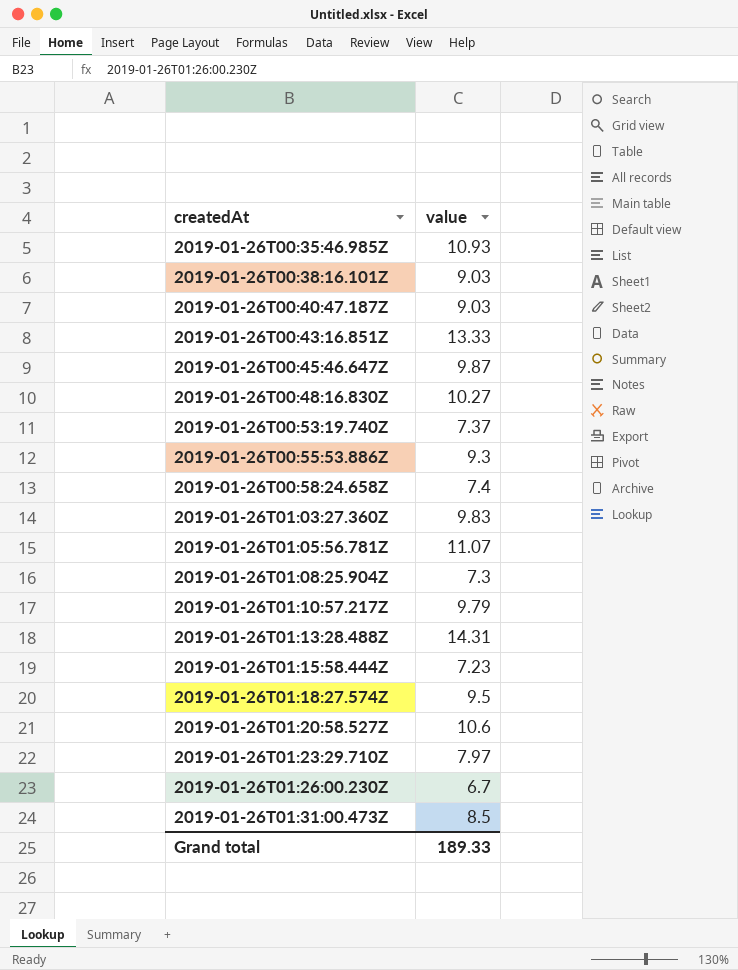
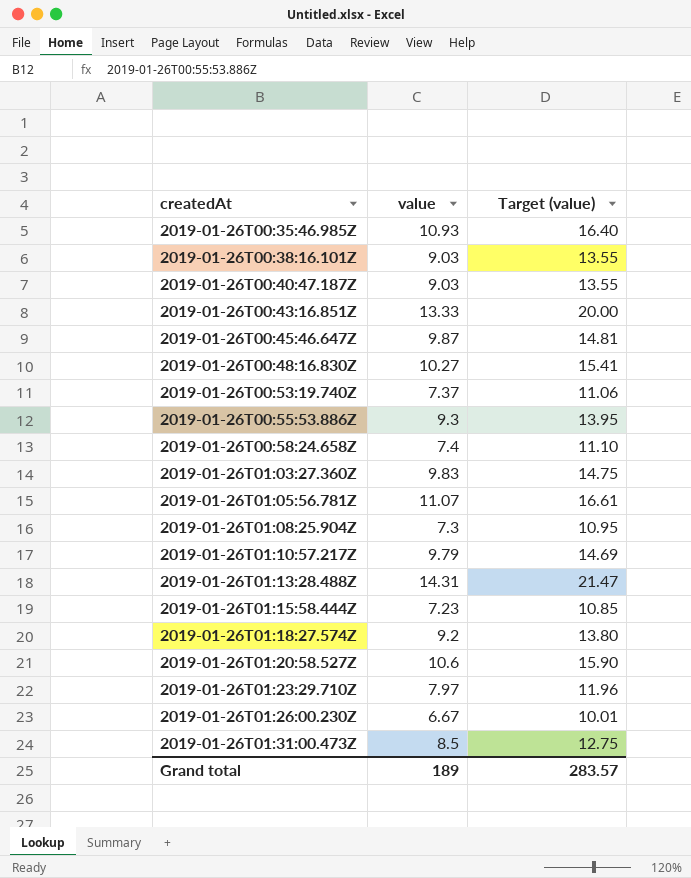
column Target (value) | formula: none -> [value] * 1.5
2019-01-26T01:18:27.574Z | value: 9.5 -> 9.2
2019-01-26T01:26:00.230Z | value: 6.7 -> 6.67
Grand total | value: 189.33 -> 189

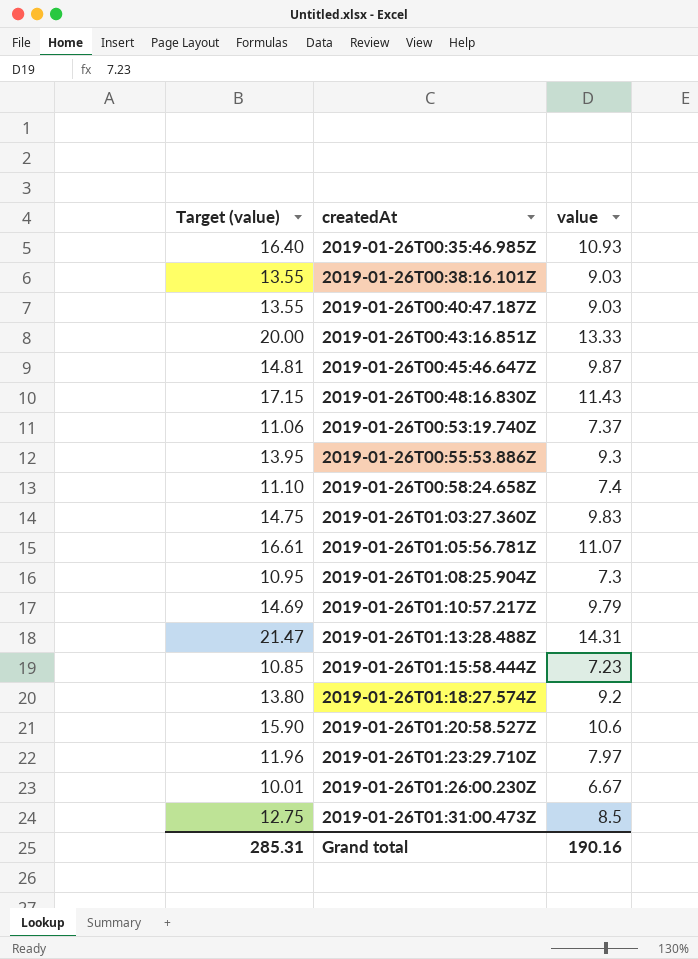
column Target (value) | position: 3 -> 1
2019-01-26T00:48:16.830Z | Target (value): 15.41 -> 17.15
2019-01-26T00:48:16.830Z | value: 10.27 -> 11.43
Grand total | Target (value): 283.57 -> 285.31
Grand total | value: 189 -> 190.16

